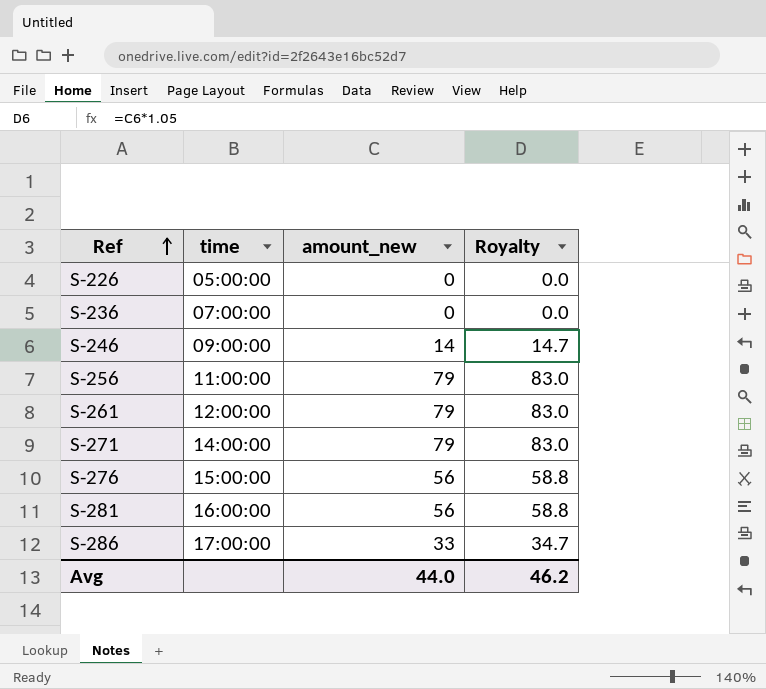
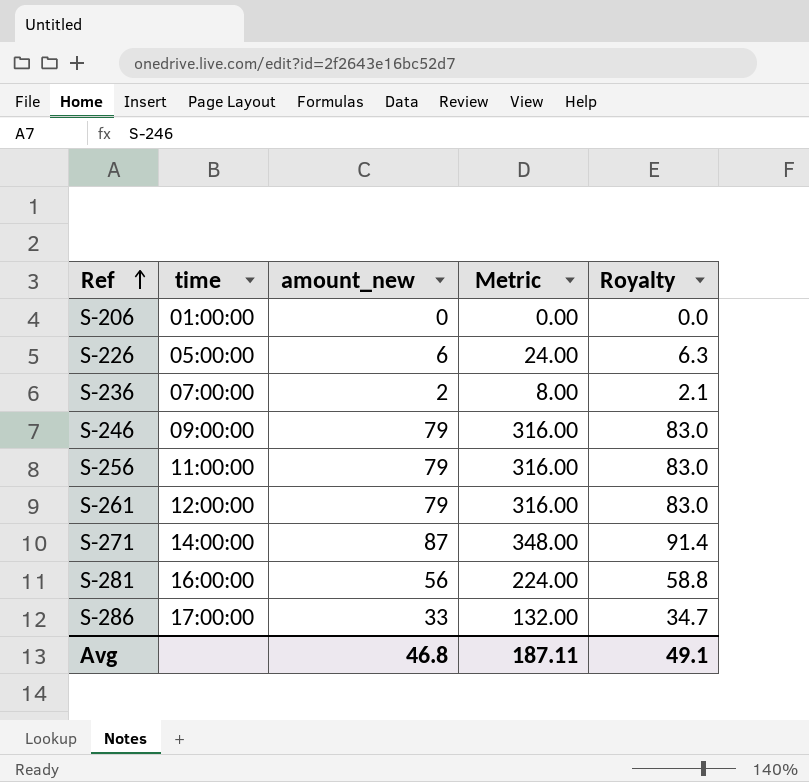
column Metric | formula: none -> [amount_new] * 4
row S-276: 15:00:00 | 56 | 58.8 -> none
row S-206: none -> 01:00:00 | 0 | 0.00 | 0.0
S-226 | amount_new: 0 -> 6
S-226 | Royalty: 0.0 -> 6.3
S-236 | amount_new: 0 -> 2
S-236 | Royalty: 0.0 -> 2.1
S-246 | amount_new: 14 -> 79
S-246 | Royalty: 14.7 -> 83.0
S-271 | amount_new: 79 -> 87
S-271 | Royalty: 83.0 -> 91.4
Avg | amount_new: 44.0 -> 46.8
Avg | Royalty: 46.2 -> 49.1

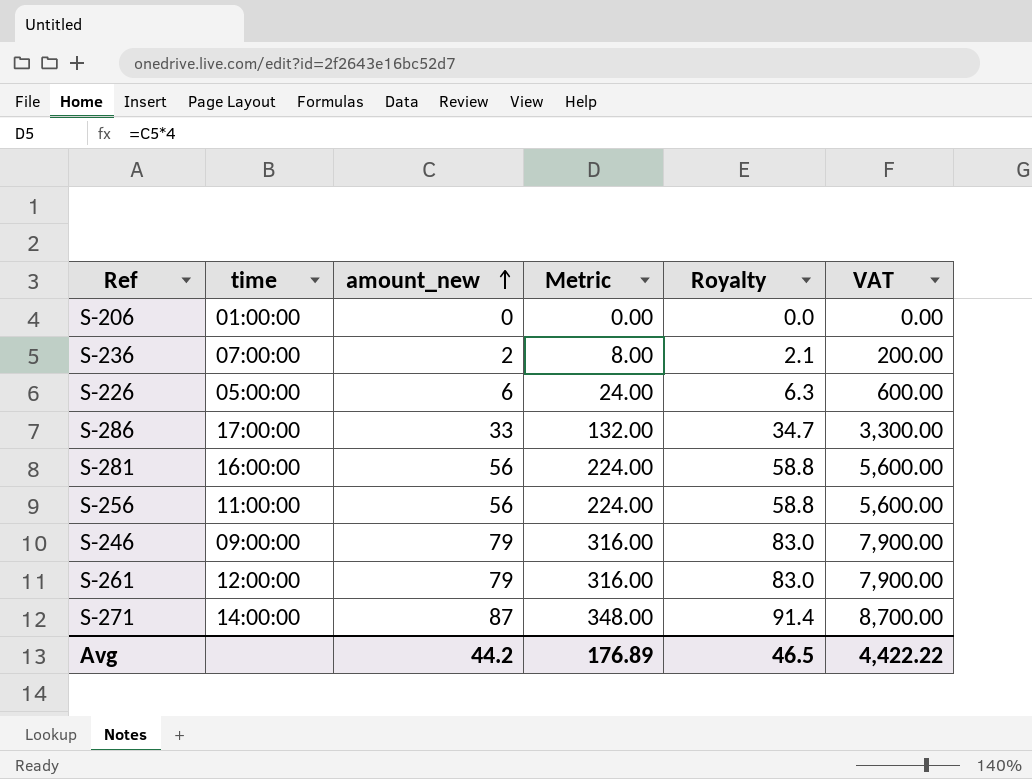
row order: Ref ascending -> amount_new ascending
column VAT | formula: none -> [amount_new] * 100
S-256 | amount_new: 79 -> 56
S-256 | Metric: 316.00 -> 224.00
S-256 | Royalty: 83.0 -> 58.8
Avg | amount_new: 46.8 -> 44.2
Avg | Metric: 187.11 -> 176.89
Avg | Royalty: 49.1 -> 46.5

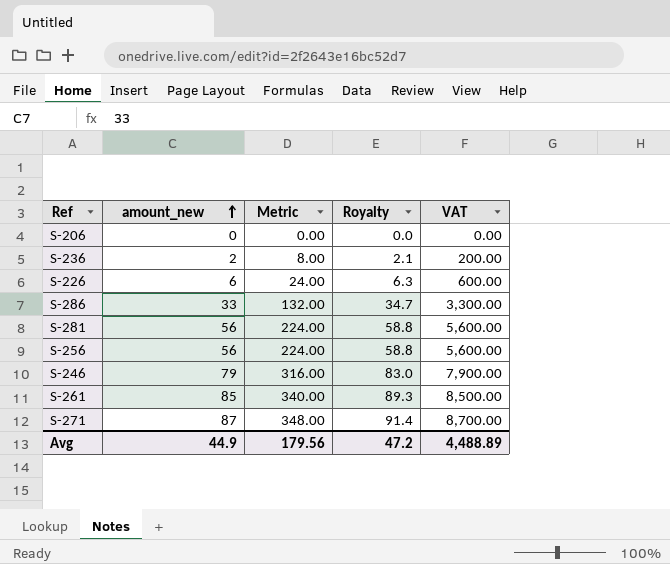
column time | position: 2 -> none
S-261 | amount_new: 79 -> 85
S-261 | Metric: 316.00 -> 340.00
S-261 | Royalty: 83.0 -> 89.3
S-261 | VAT: 7,900.00 -> 8,500.00
Avg | amount_new: 44.2 -> 44.9
Avg | Metric: 176.89 -> 179.56
Avg | Royalty: 46.5 -> 47.2
Avg | VAT: 4,422.22 -> 4,488.89

